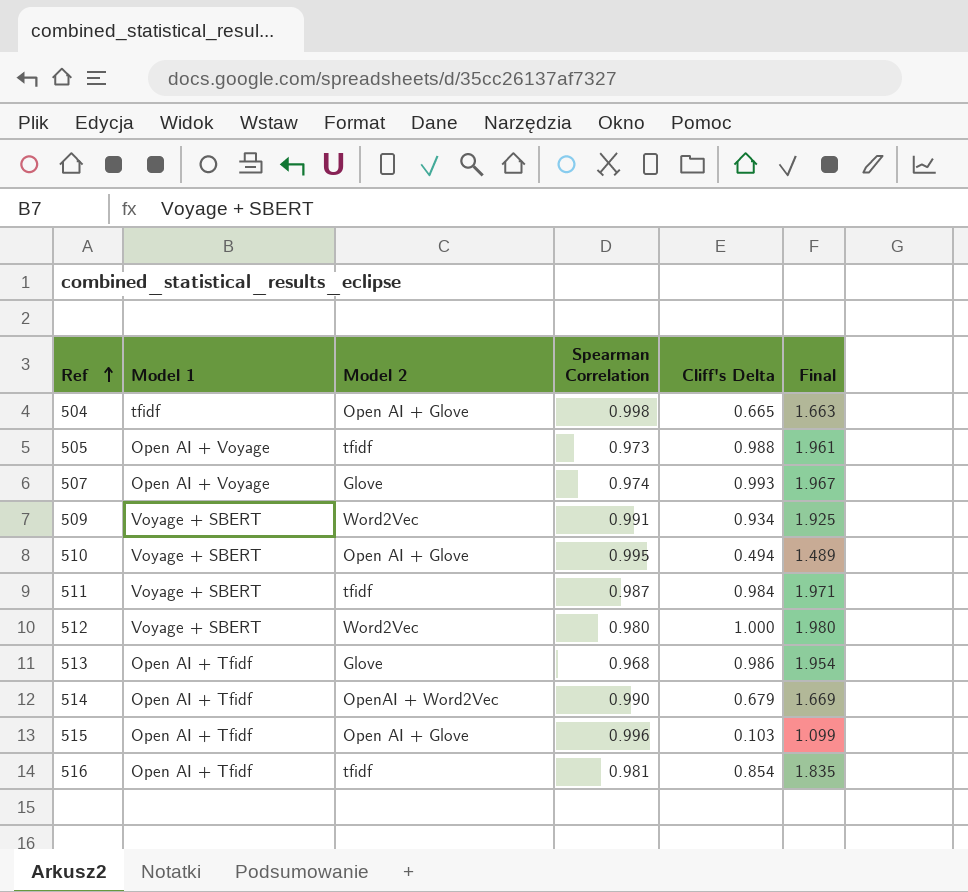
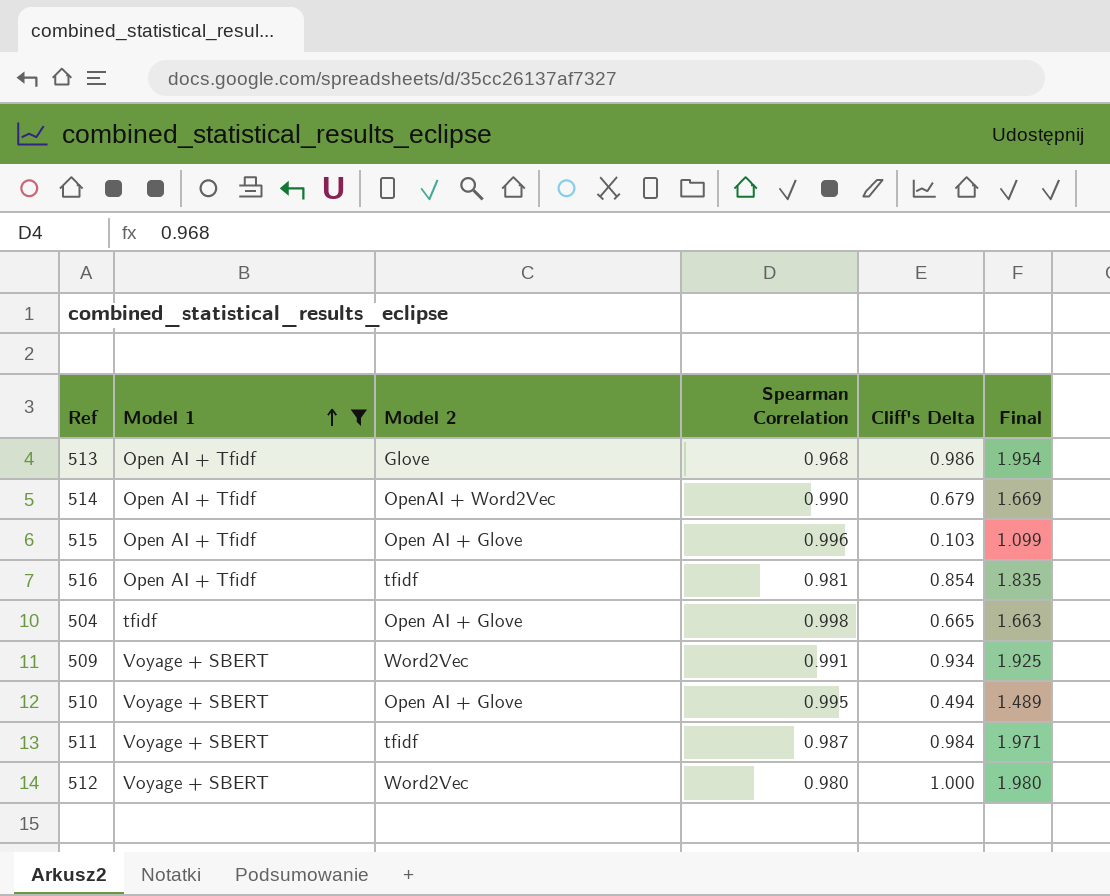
filter: none -> Model 1 != Open AI + Voyage
row order: Ref ascending -> Model 1 ascending

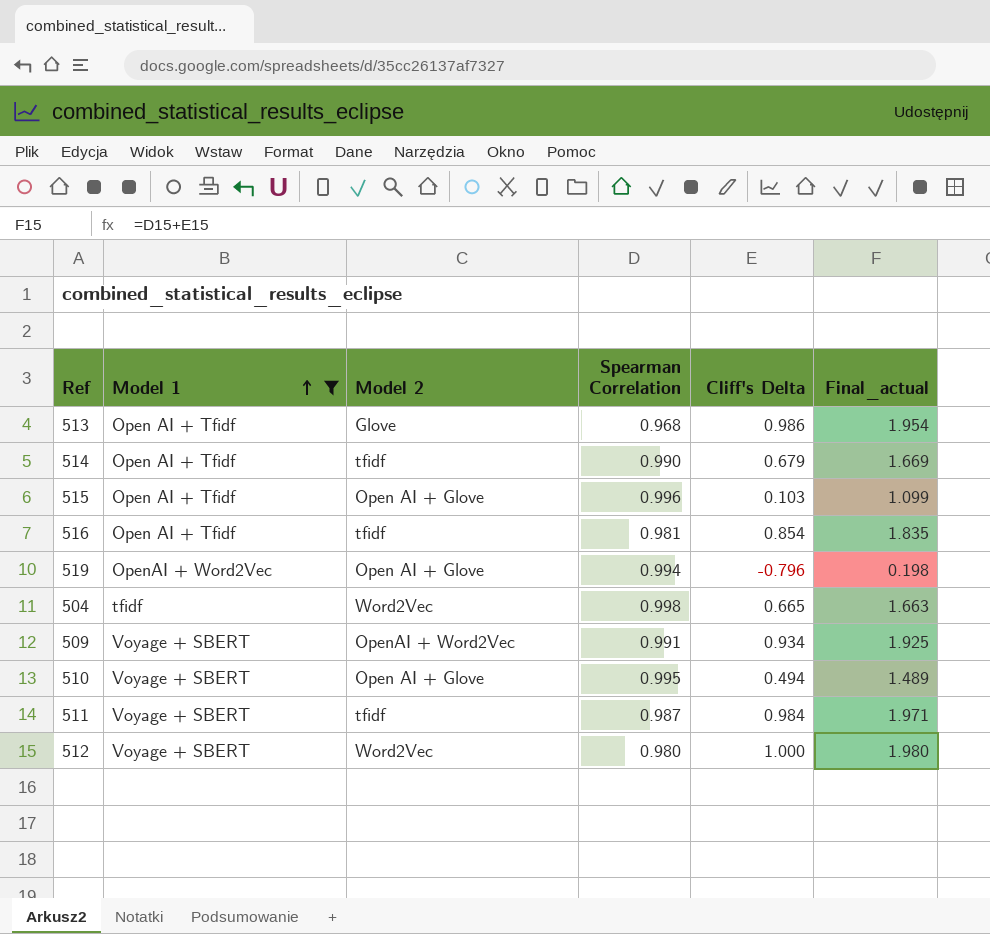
column name: Final -> Final_actual
514 | Model 2: OpenAI + Word2Vec -> tfidf
row 519: none -> OpenAI + Word2Vec | Open AI + Glove | 0.994 | -0.796 | 0.198
504 | Model 2: Open AI + Glove -> Word2Vec
509 | Model 2: Word2Vec -> OpenAI + Word2Vec

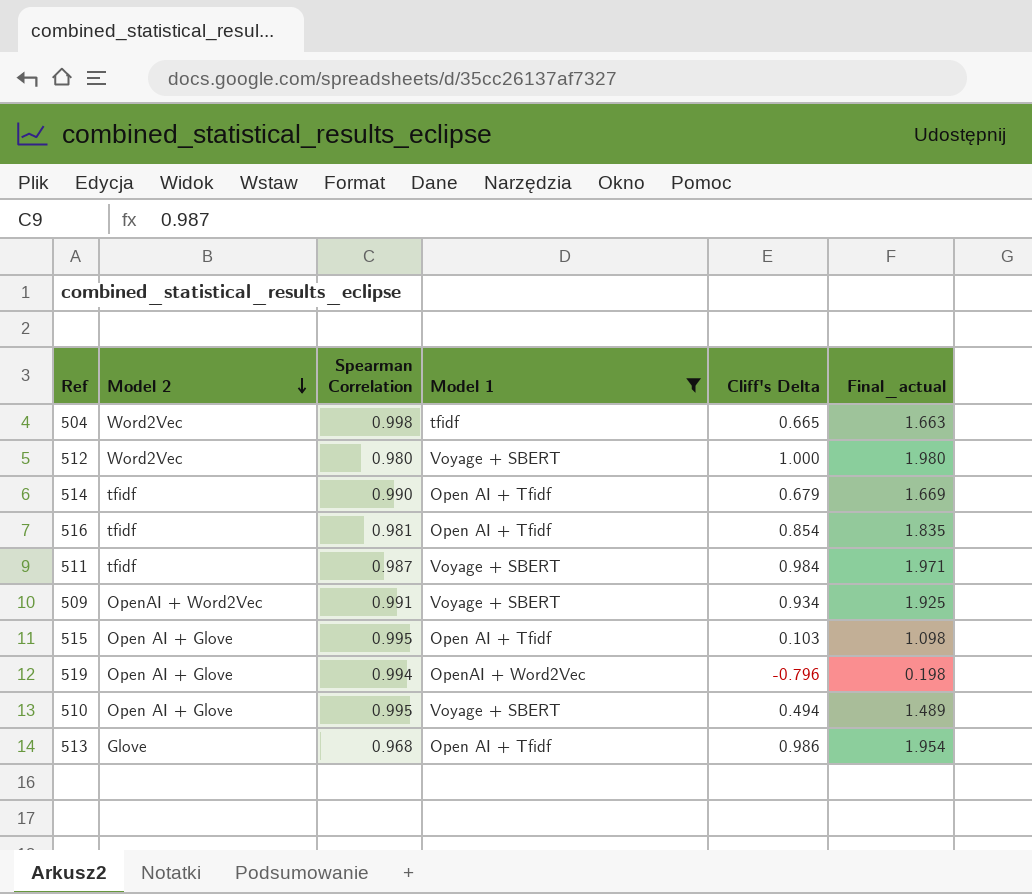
row order: Model 1 ascending -> Model 2 descending
column Model 1 | position: 2 -> 4
515 | Spearman Correlation: 0.996 -> 0.995
515 | Final_actual: 1.099 -> 1.098

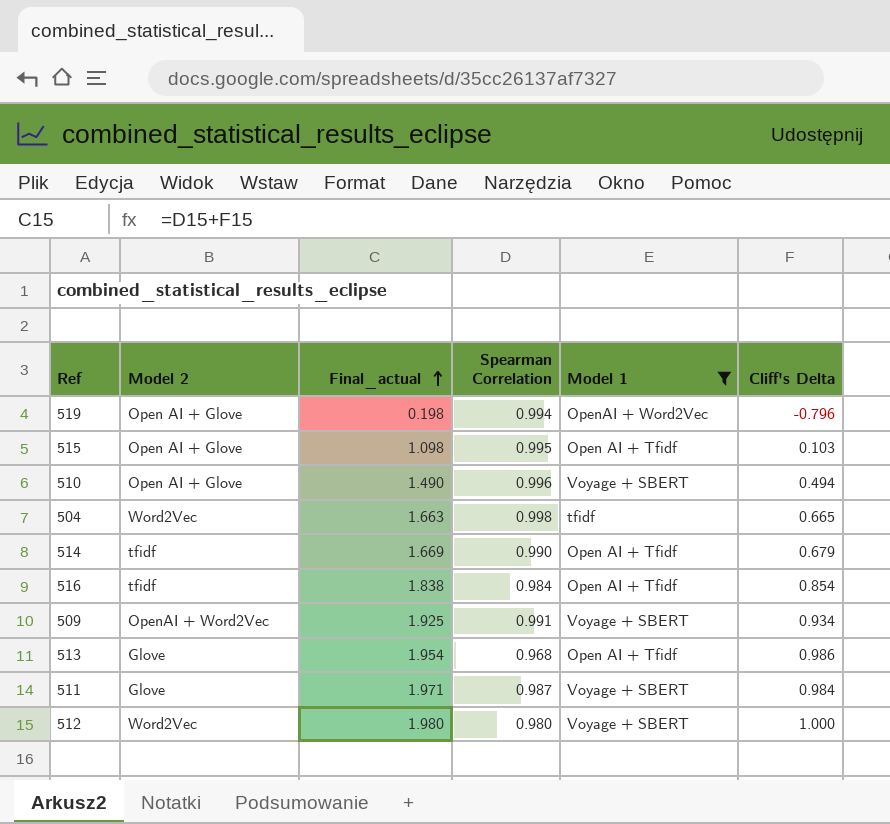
row order: Model 2 descending -> Final_actual ascending
column Final_actual | position: 6 -> 3
510 | Final_actual: 1.489 -> 1.490
510 | Spearman Correlation: 0.995 -> 0.996
516 | Final_actual: 1.835 -> 1.838
516 | Spearman Correlation: 0.981 -> 0.984
511 | Model 2: tfidf -> Glove

